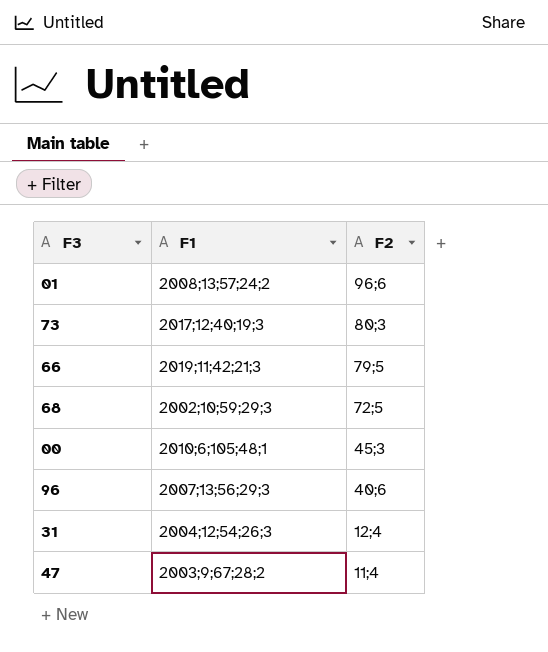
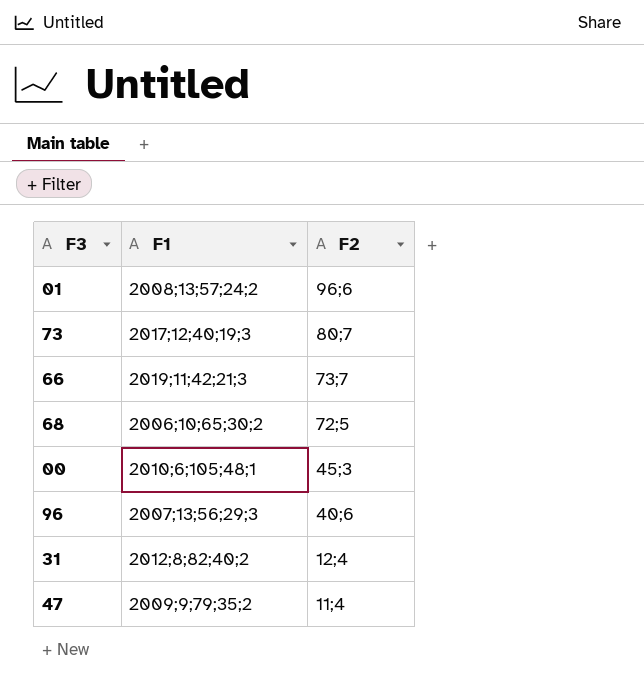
73 | F2: 80;3 -> 80;7
66 | F2: 79;5 -> 73;7
68 | F1: 2002;10;59;29;3 -> 2006;10;65;30;2
31 | F1: 2004;12;54;26;3 -> 2012;8;82;40;2
47 | F1: 2003;9;67;28;2 -> 2009;9;79;35;2

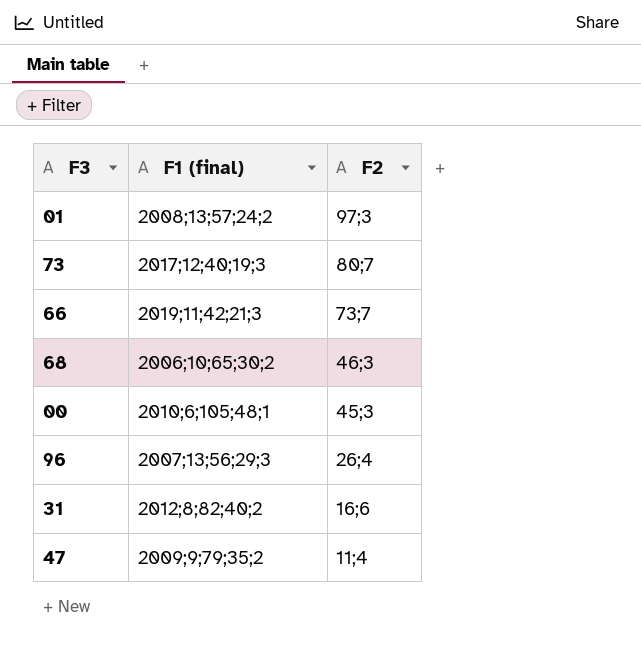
column name: F1 -> F1 (final)
01 | F2: 96;6 -> 97;3
68 | F2: 72;5 -> 46;3
96 | F2: 40;6 -> 26;4
31 | F2: 12;4 -> 16;6

